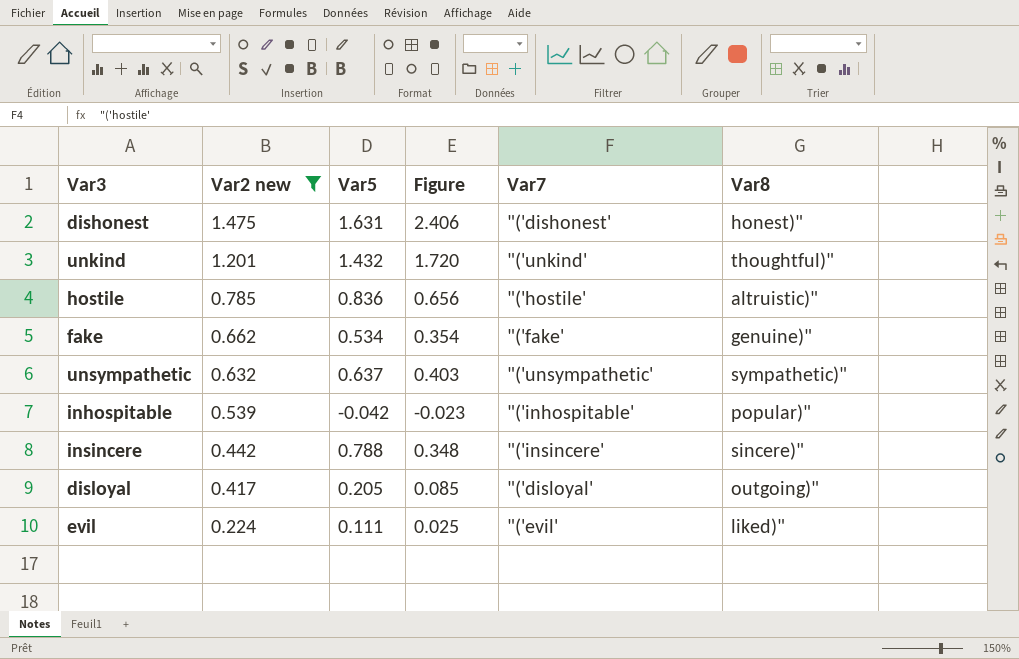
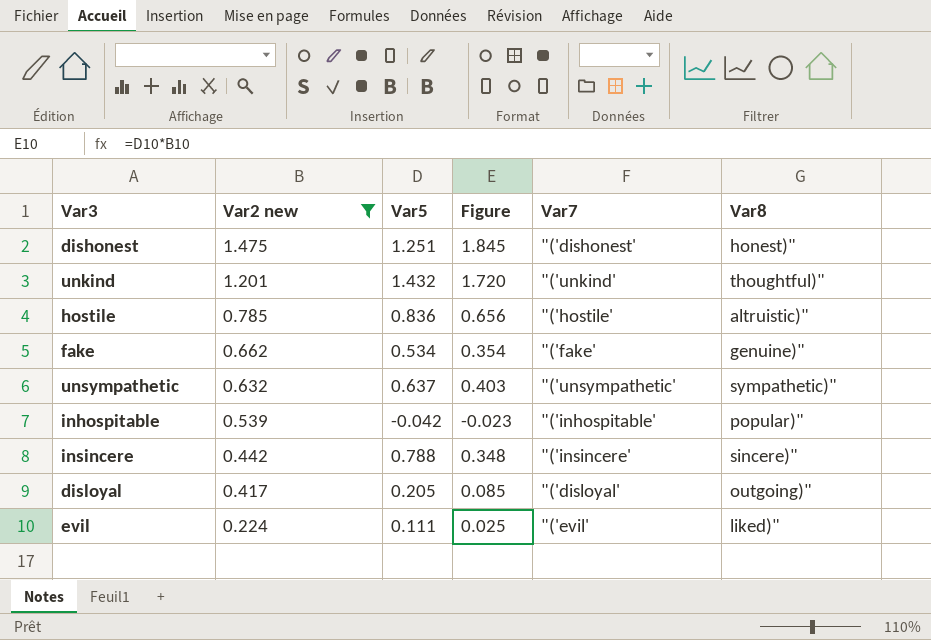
dishonest | Var5: 1.631 -> 1.251
dishonest | Figure: 2.406 -> 1.845

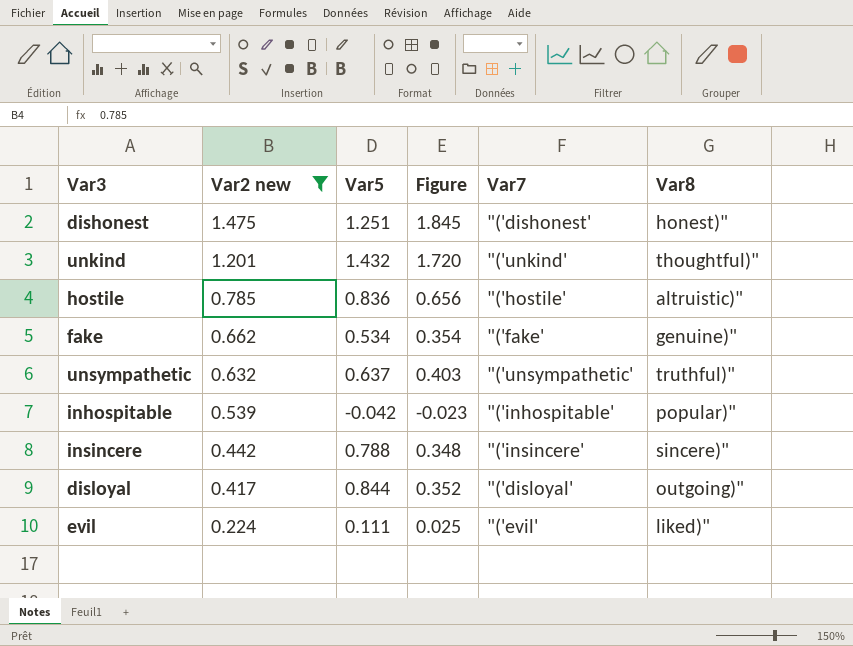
unsympathetic | Var8: sympathetic)" -> truthful)"
disloyal | Var5: 0.205 -> 0.844
disloyal | Figure: 0.085 -> 0.352

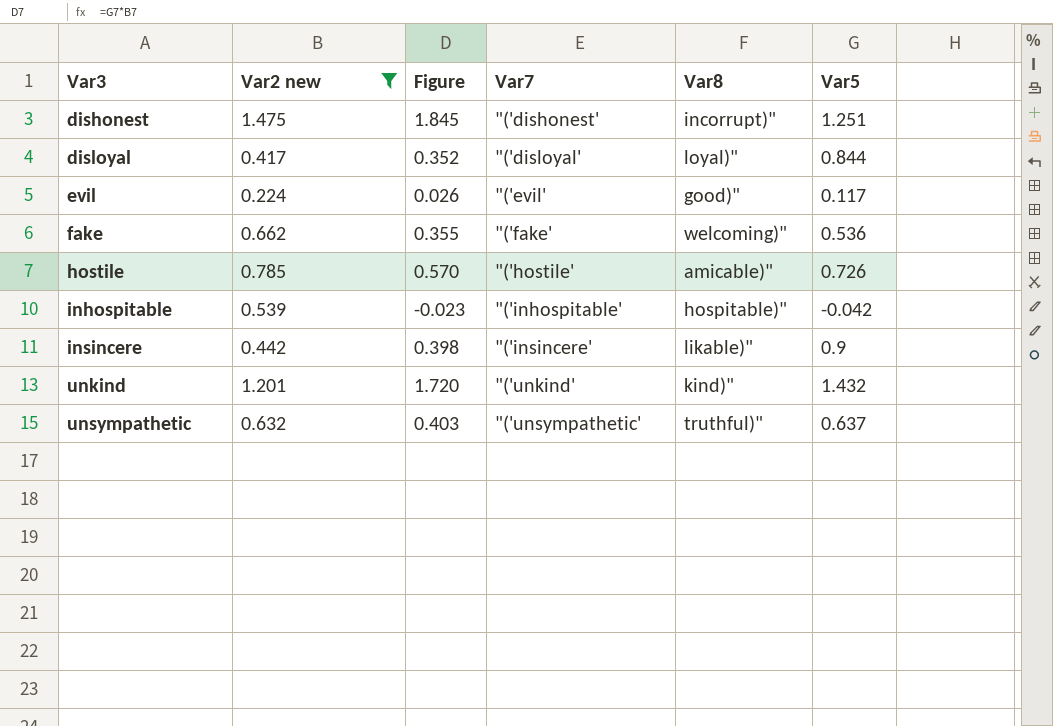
row order: Var2 new descending -> Var3 ascending
column Var5 | position: 3 -> 6
dishonest | Var8: honest)" -> incorrupt)"
disloyal | Var8: outgoing)" -> loyal)"
evil | Figure: 0.025 -> 0.026
evil | Var8: liked)" -> good)"
evil | Var5: 0.111 -> 0.117
fake | Figure: 0.354 -> 0.355
fake | Var8: genuine)" -> welcoming)"
fake | Var5: 0.534 -> 0.536
hostile | Figure: 0.656 -> 0.570
hostile | Var8: altruistic)" -> amicable)"
hostile | Var5: 0.836 -> 0.726
inhospitable | Var8: popular)" -> hospitable)"
insincere | Figure: 0.348 -> 0.398
insincere | Var8: sincere)" -> likable)"
insincere | Var5: 0.788 -> 0.9
unkind | Var8: thoughtful)" -> kind)"

